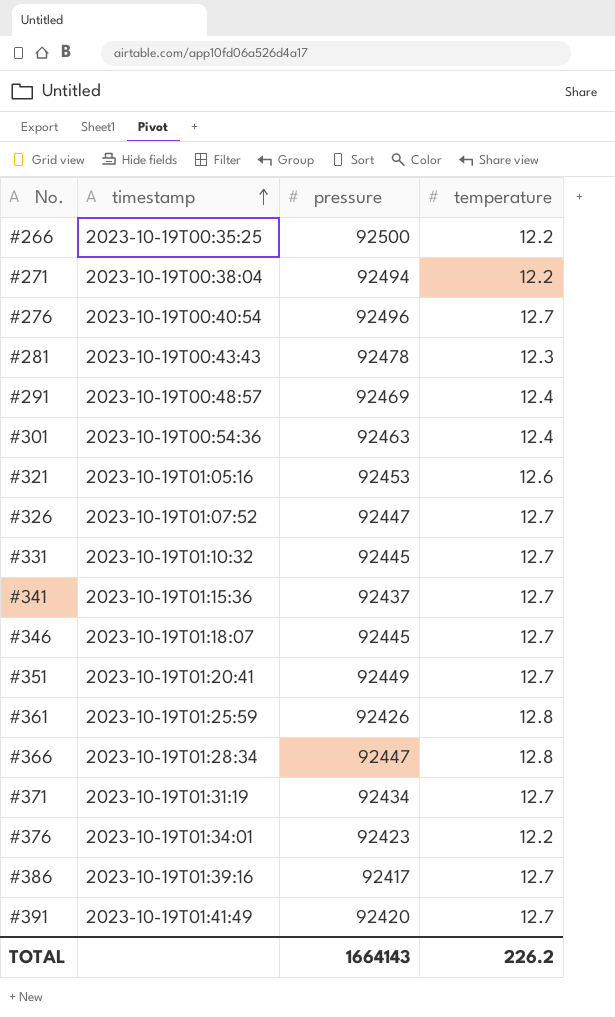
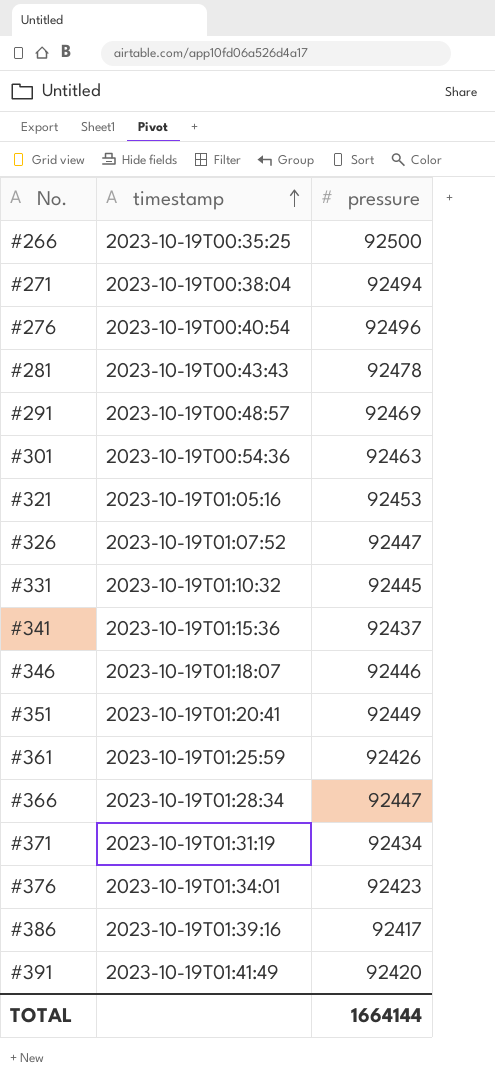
column temperature | position: 4 -> none
#346 | pressure: 92445 -> 92446
TOTAL | pressure: 1664143 -> 1664144

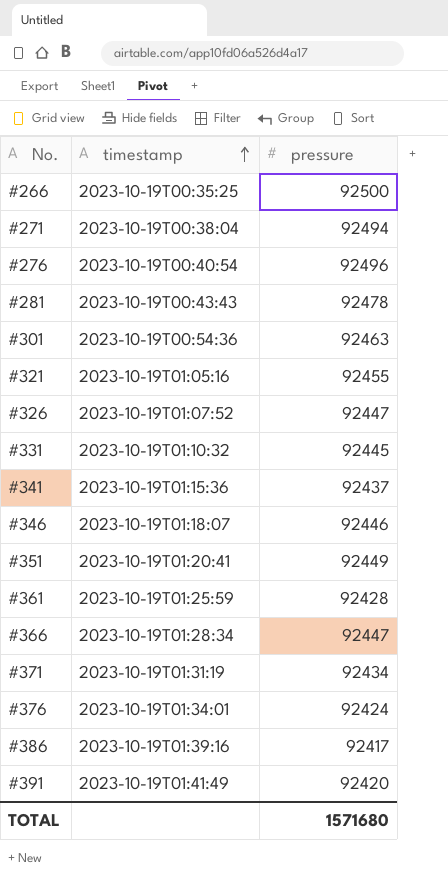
row #291: 2023-10-19T00:48:57 | 92469 -> none
#321 | pressure: 92453 -> 92455
#361 | pressure: 92426 -> 92428
#376 | pressure: 92423 -> 92424
TOTAL | pressure: 1664144 -> 1571680

